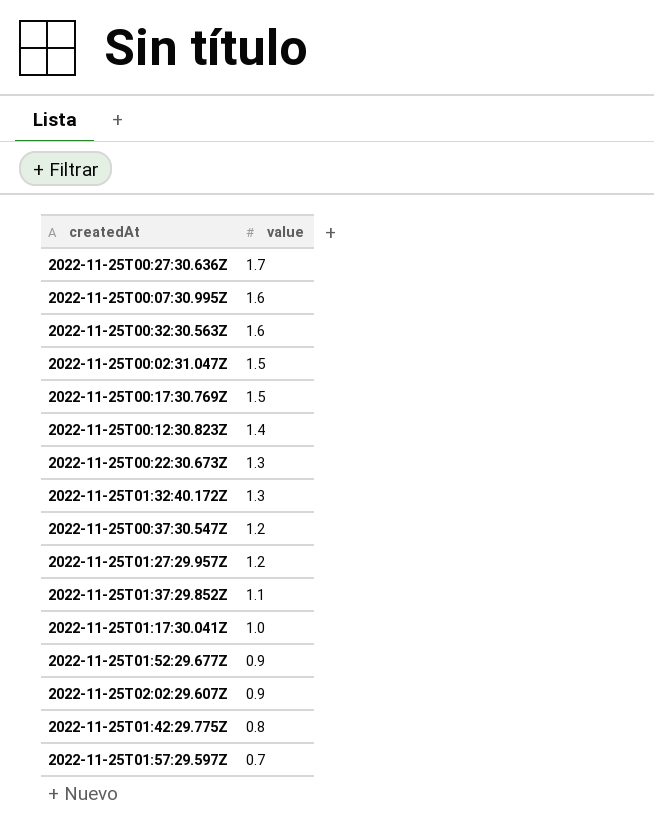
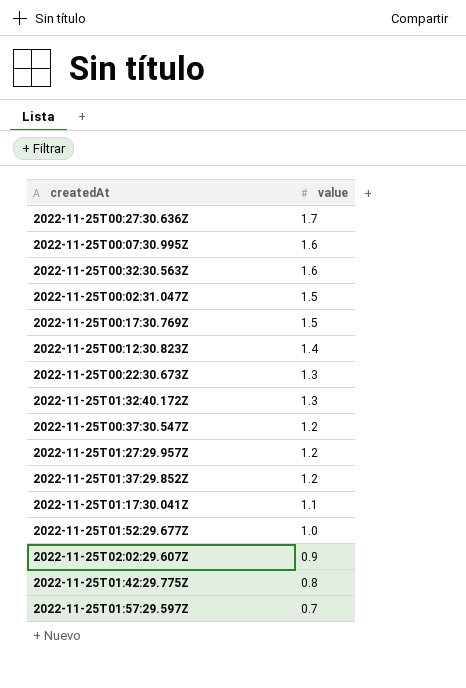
2022-11-25T01:37:29.852Z | value: 1.1 -> 1.2
2022-11-25T01:17:30.041Z | value: 1.0 -> 1.1
2022-11-25T01:52:29.677Z | value: 0.9 -> 1.0

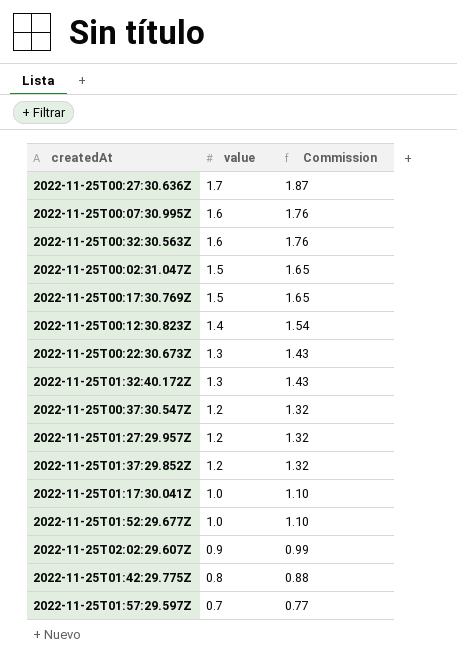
column Commission | formula: none -> [value] * 1.1
2022-11-25T01:17:30.041Z | value: 1.1 -> 1.0

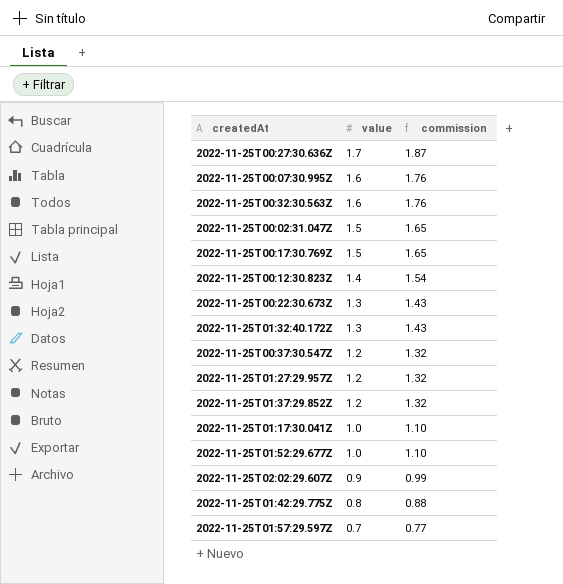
column name: Commission -> commission

